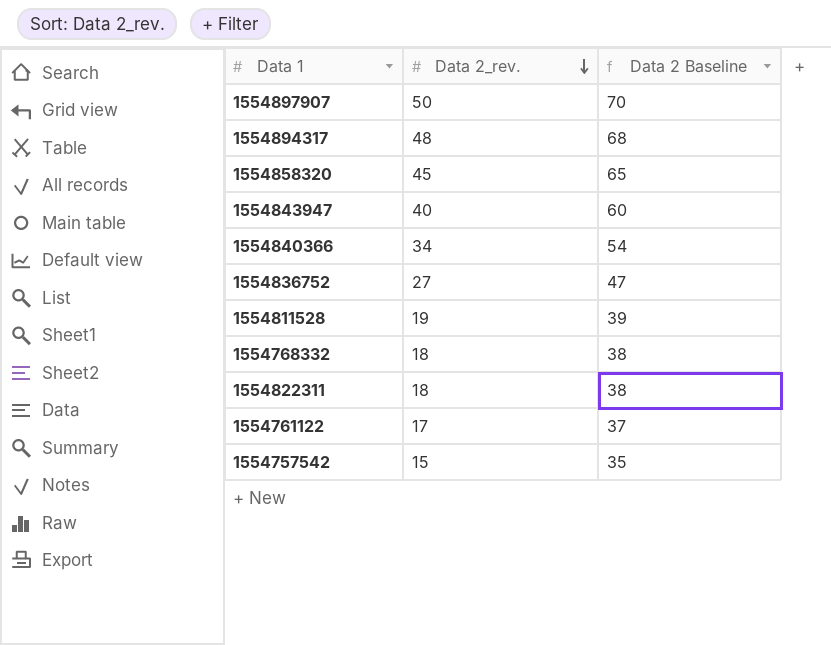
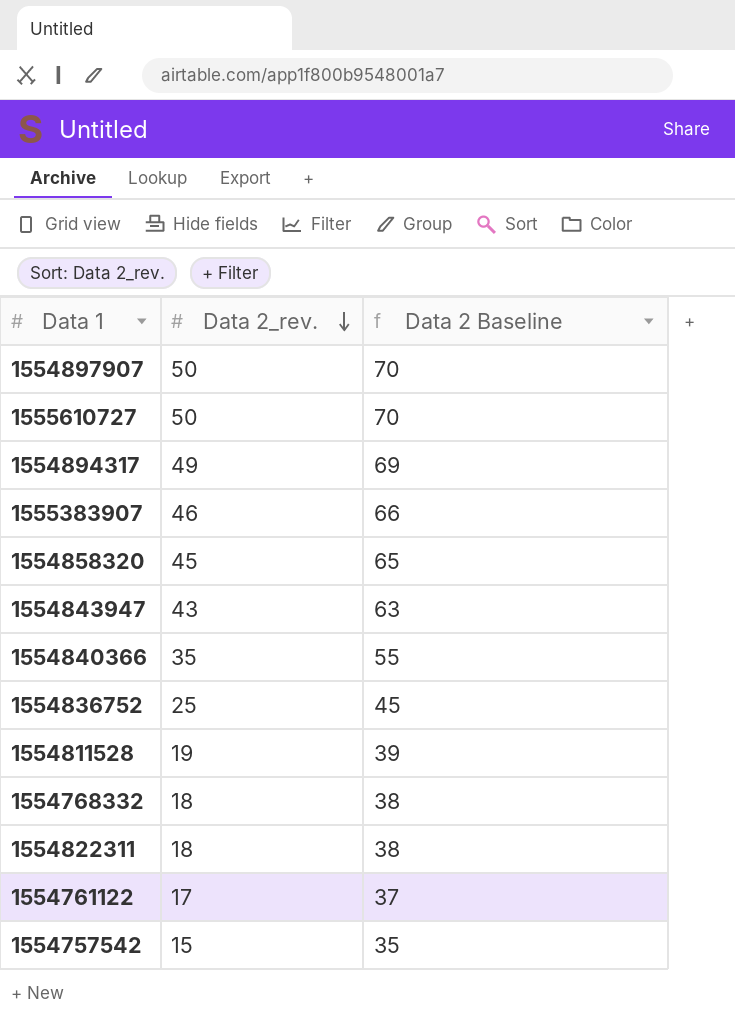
row 1555610727: none -> 50 | 70
1554894317 | Data 2_rev.: 48 -> 49
1554894317 | Data 2 Baseline: 68 -> 69
row 1555383907: none -> 46 | 66
1554843947 | Data 2_rev.: 40 -> 43
1554843947 | Data 2 Baseline: 60 -> 63
1554840366 | Data 2_rev.: 34 -> 35
1554840366 | Data 2 Baseline: 54 -> 55
1554836752 | Data 2_rev.: 27 -> 25
1554836752 | Data 2 Baseline: 47 -> 45

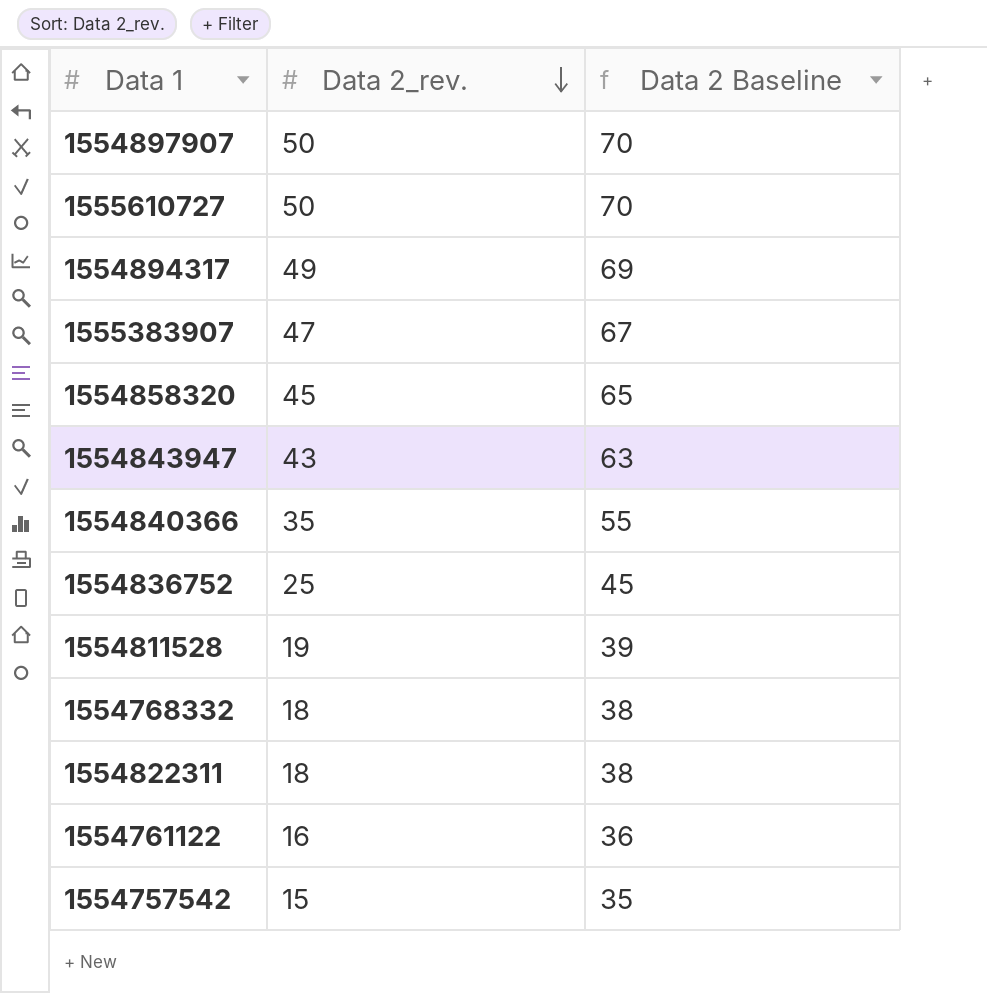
1555383907 | Data 2_rev.: 46 -> 47
1555383907 | Data 2 Baseline: 66 -> 67
1554761122 | Data 2_rev.: 17 -> 16
1554761122 | Data 2 Baseline: 37 -> 36

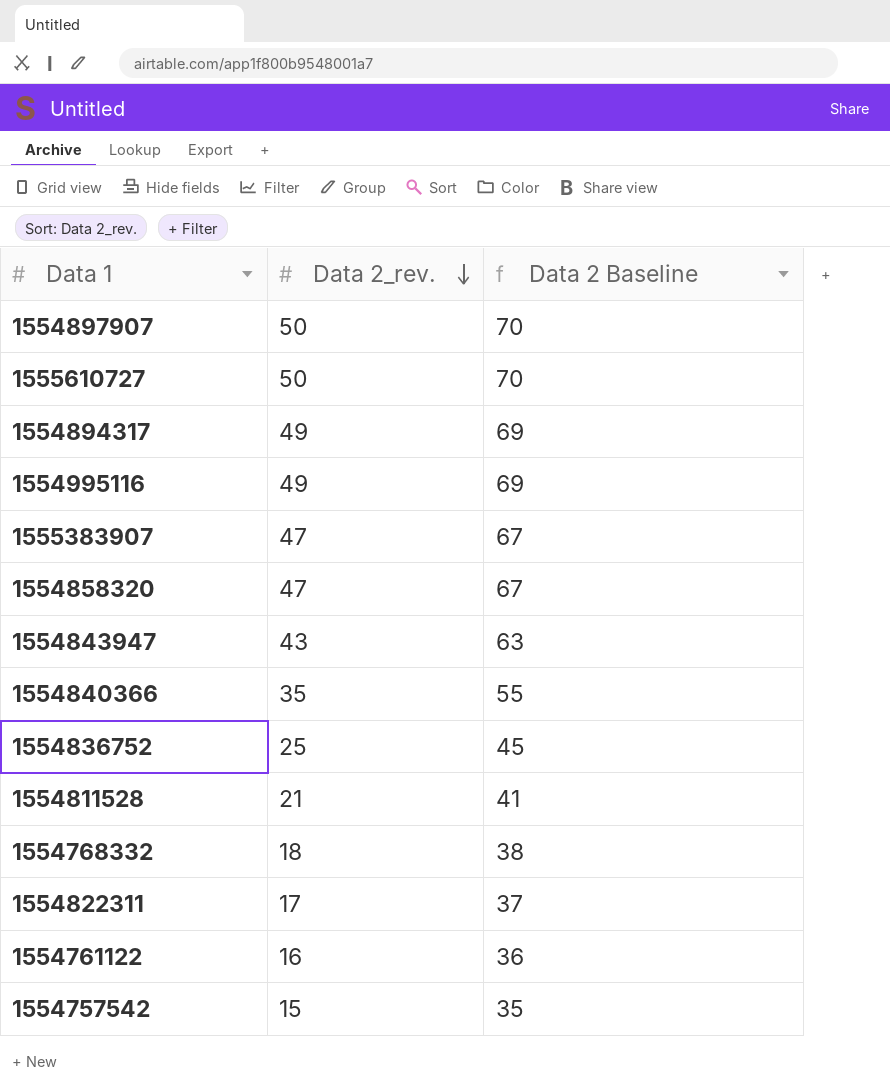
row 1554995116: none -> 49 | 69
1554858320 | Data 2_rev.: 45 -> 47
1554858320 | Data 2 Baseline: 65 -> 67
1554811528 | Data 2_rev.: 19 -> 21
1554811528 | Data 2 Baseline: 39 -> 41
1554822311 | Data 2_rev.: 18 -> 17
1554822311 | Data 2 Baseline: 38 -> 37

